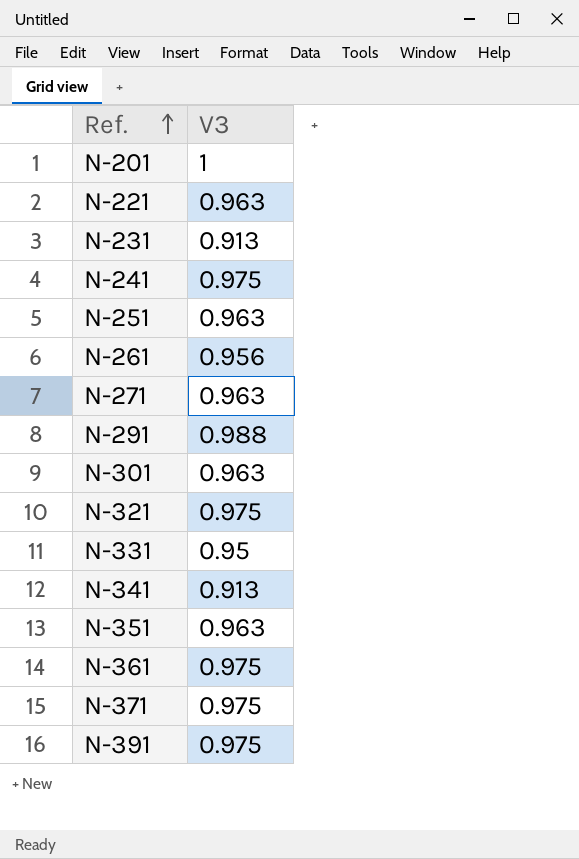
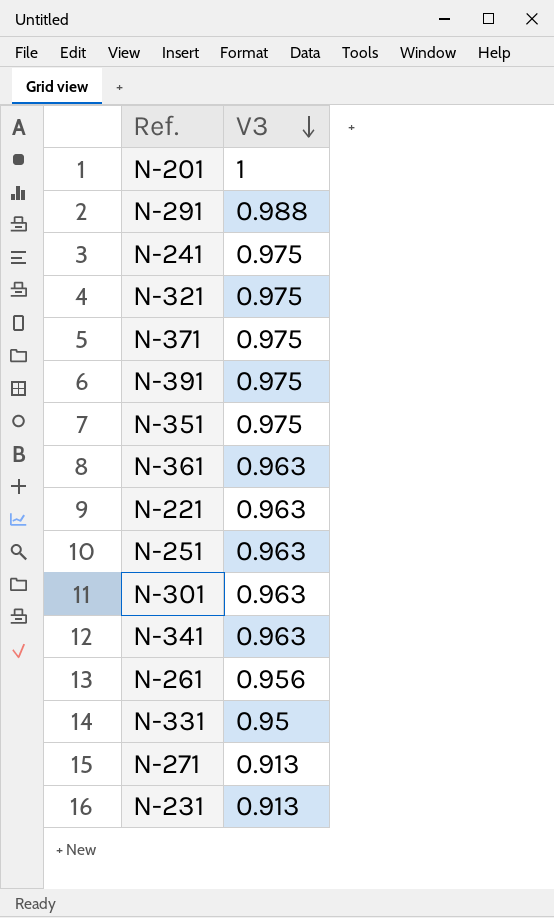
row order: Ref. ascending -> V3 descending
N-351 | V3: 0.963 -> 0.975
N-361 | V3: 0.975 -> 0.963
N-341 | V3: 0.913 -> 0.963
N-271 | V3: 0.963 -> 0.913

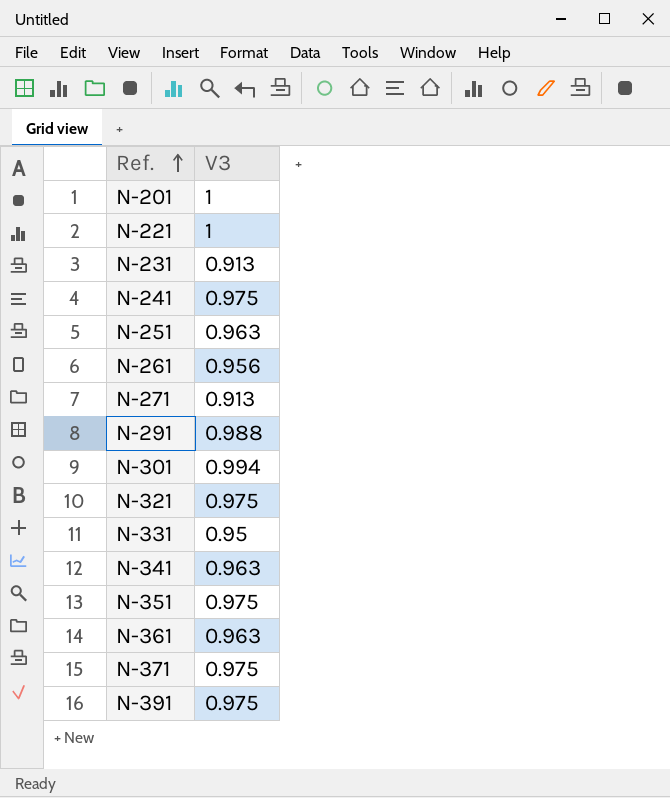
row order: V3 descending -> Ref. ascending
N-221 | V3: 0.963 -> 1
N-301 | V3: 0.963 -> 0.994

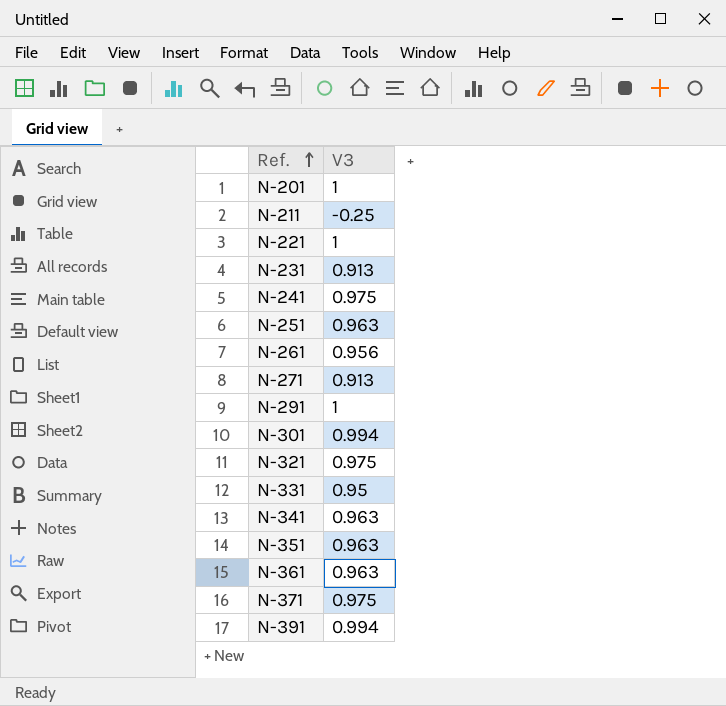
row N-211: none -> -0.25
N-291 | V3: 0.988 -> 1
N-351 | V3: 0.975 -> 0.963
N-391 | V3: 0.975 -> 0.994

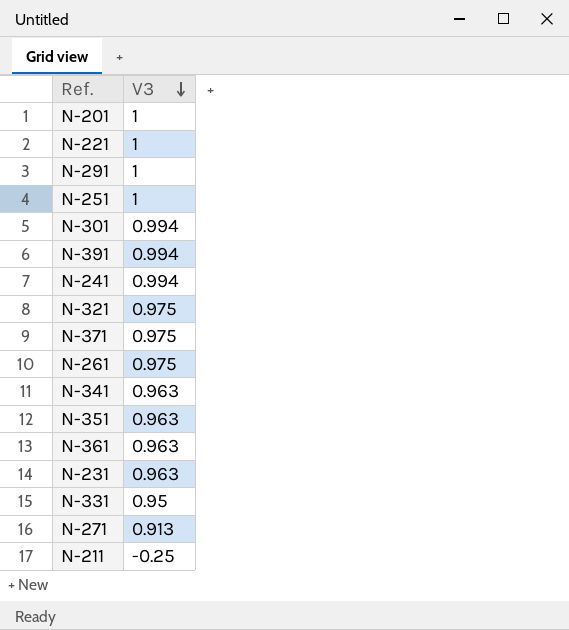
row order: Ref. ascending -> V3 descending
N-251 | V3: 0.963 -> 1
N-241 | V3: 0.975 -> 0.994
N-261 | V3: 0.956 -> 0.975
N-231 | V3: 0.913 -> 0.963

